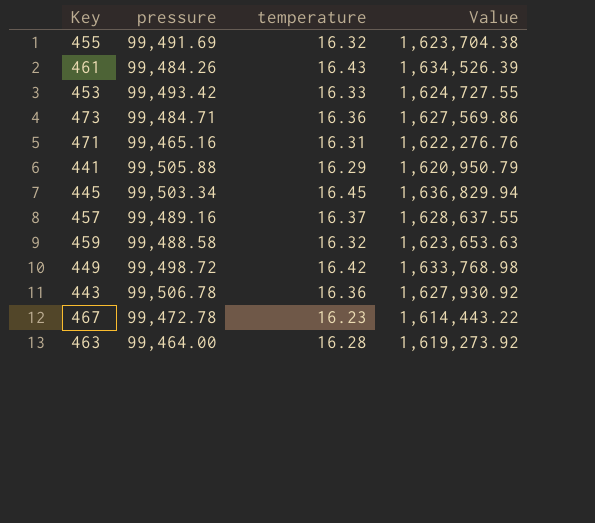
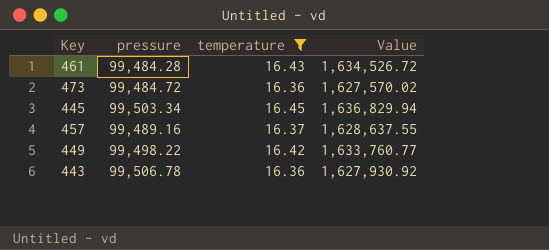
filter: none -> temperature >= 16.36
461 | pressure: 99,484.26 -> 99,484.28
461 | Value: 1,634,526.39 -> 1,634,526.72
473 | pressure: 99,484.71 -> 99,484.72
473 | Value: 1,627,569.86 -> 1,627,570.02
449 | pressure: 99,498.72 -> 99,498.22
449 | Value: 1,633,768.98 -> 1,633,760.77

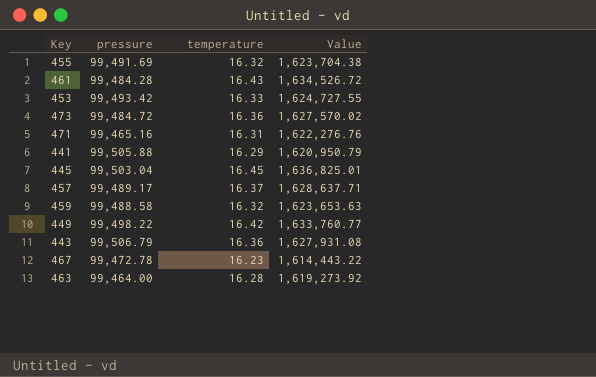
filter: temperature >= 16.36 -> none
445 | pressure: 99,503.34 -> 99,503.04
445 | Value: 1,636,829.94 -> 1,636,825.01
457 | pressure: 99,489.16 -> 99,489.17
457 | Value: 1,628,637.55 -> 1,628,637.71
443 | pressure: 99,506.78 -> 99,506.79
443 | Value: 1,627,930.92 -> 1,627,931.08

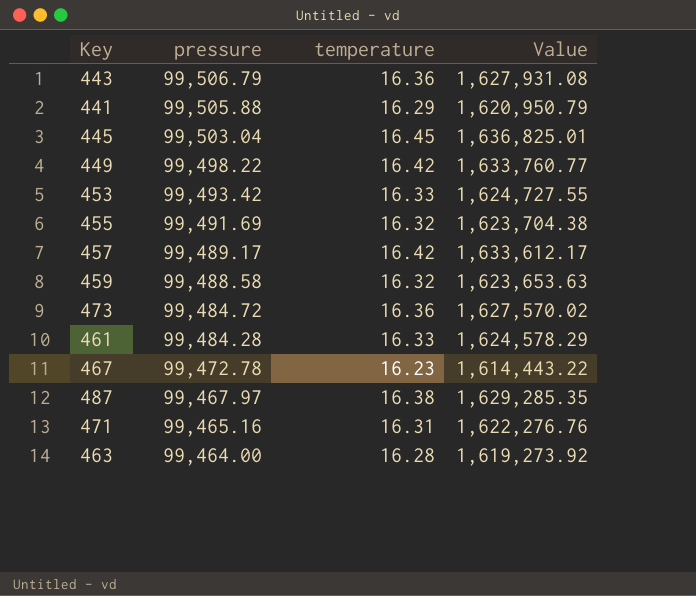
row order: none -> pressure descending
457 | temperature: 16.37 -> 16.42
457 | Value: 1,628,637.71 -> 1,633,612.17
461 | temperature: 16.43 -> 16.33
461 | Value: 1,634,526.72 -> 1,624,578.29
row 487: none -> 99,467.97 | 16.38 | 1,629,285.35

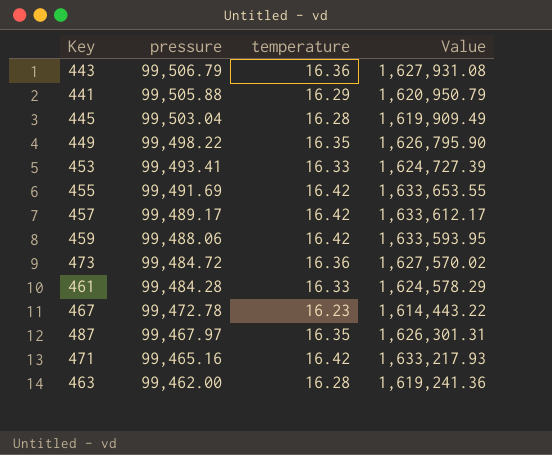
445 | temperature: 16.45 -> 16.28
445 | Value: 1,636,825.01 -> 1,619,909.49
449 | temperature: 16.42 -> 16.35
449 | Value: 1,633,760.77 -> 1,626,795.90
453 | pressure: 99,493.42 -> 99,493.41
453 | Value: 1,624,727.55 -> 1,624,727.39
455 | temperature: 16.32 -> 16.42
455 | Value: 1,623,704.38 -> 1,633,653.55
459 | pressure: 99,488.58 -> 99,488.06
459 | temperature: 16.32 -> 16.42
459 | Value: 1,623,653.63 -> 1,633,593.95
487 | temperature: 16.38 -> 16.35
487 | Value: 1,629,285.35 -> 1,626,301.31
471 | temperature: 16.31 -> 16.42
471 | Value: 1,622,276.76 -> 1,633,217.93
463 | pressure: 99,464.00 -> 99,462.00
463 | Value: 1,619,273.92 -> 1,619,241.36

